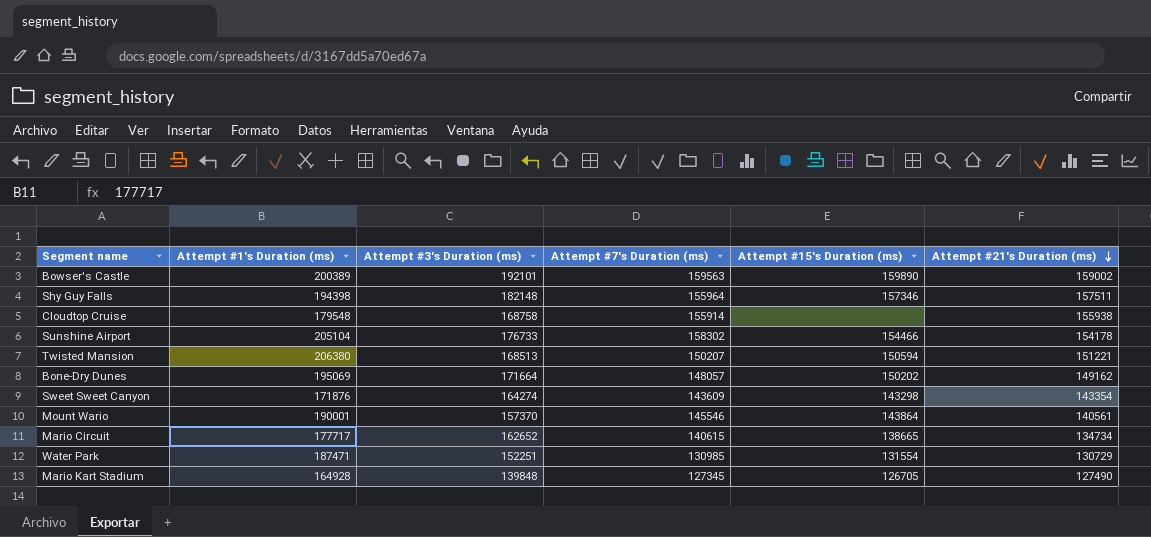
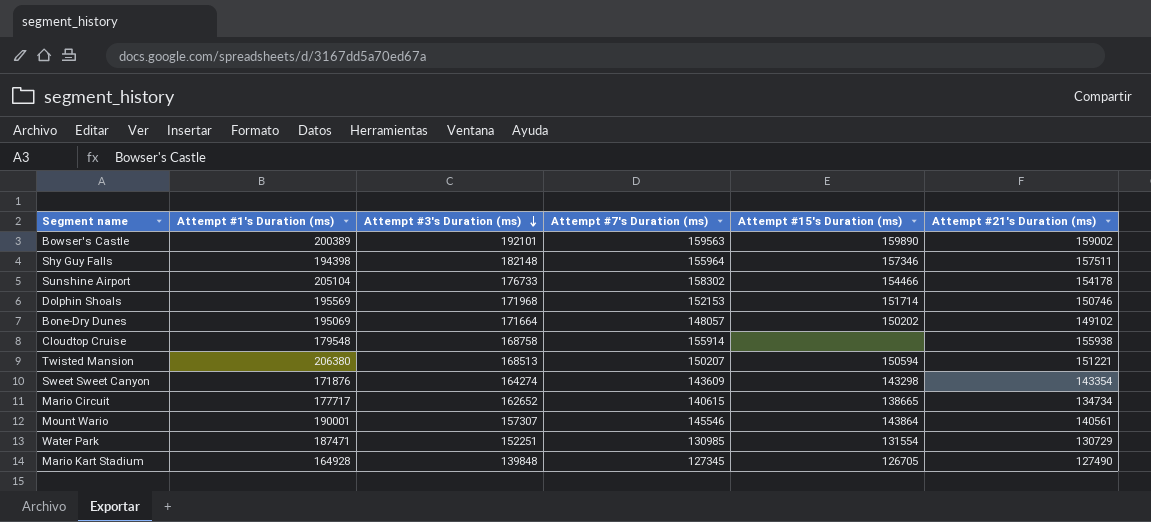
row order: Attempt #21's Duration (ms) descending -> Attempt #3's Duration (ms) descending
row Dolphin Shoals: none -> 195569 | 171968 | 152153 | 151714 | 150746
Bone-Dry Dunes | Attempt #21's Duration (ms): 149162 -> 149102
Mount Wario | Attempt #3's Duration (ms): 157370 -> 157307

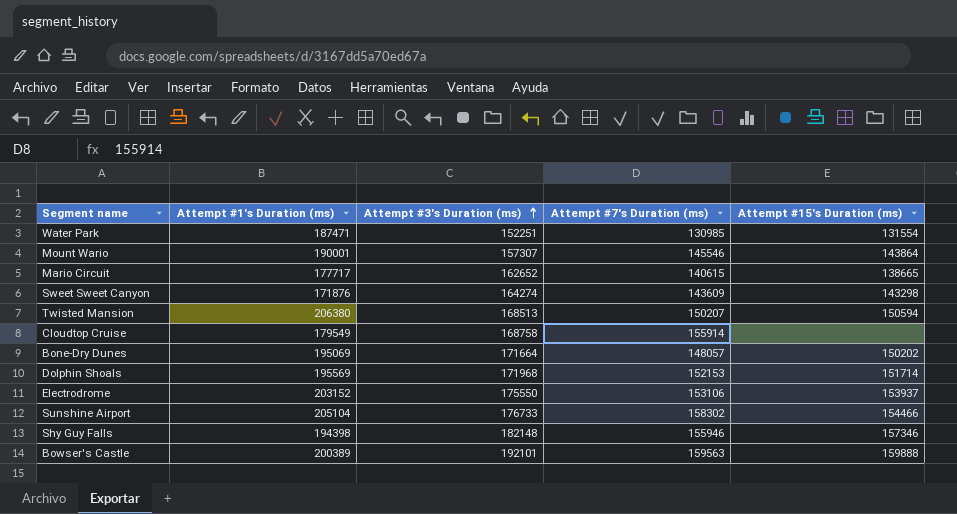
row order: Attempt #3's Duration (ms) descending -> Attempt #3's Duration (ms) ascending
column Attempt #21's Duration (ms) | position: 6 -> none
row Mario Kart Stadium: 164928 | 139848 | 127345 | 126705 | 127490 -> none
Cloudtop Cruise | Attempt #1's Duration (ms): 179548 -> 179549
row Electrodrome: none -> 203152 | 175550 | 153106 | 153937
Shy Guy Falls | Attempt #7's Duration (ms): 155964 -> 155946
Bowser's Castle | Attempt #15's Duration (ms): 159890 -> 159888

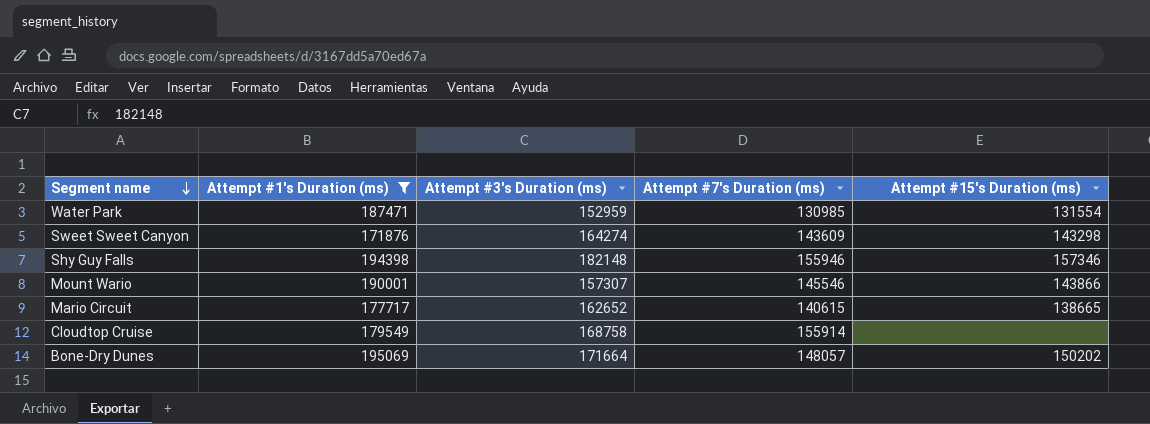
filter: none -> Attempt #1's Duration (ms) <= 195069
row order: Attempt #3's Duration (ms) ascending -> Segment name descending
Water Park | Attempt #3's Duration (ms): 152251 -> 152959
Mount Wario | Attempt #15's Duration (ms): 143864 -> 143866

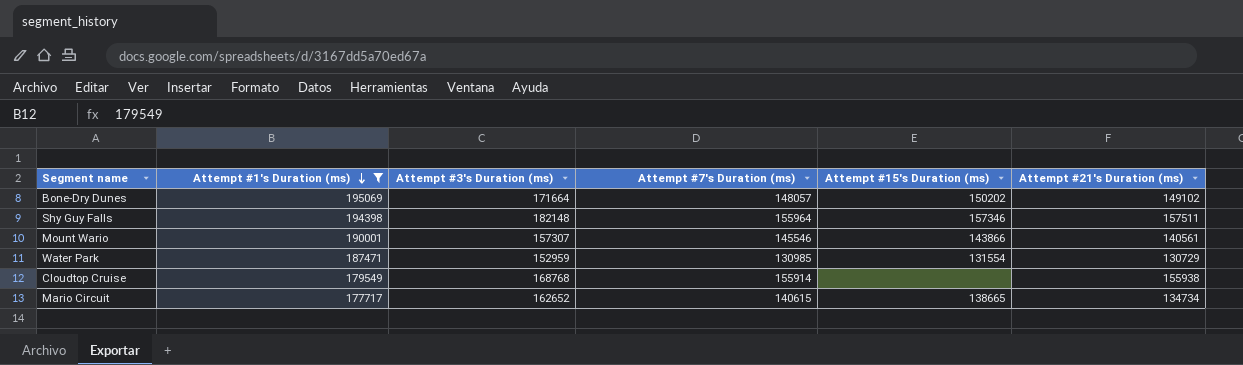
row order: Segment name descending -> Attempt #1's Duration (ms) descending
column Attempt #21's Duration (ms) | position: none -> 6
row Sweet Sweet Canyon: 171876 | 164274 | 143609 | 143298 -> none
Shy Guy Falls | Attempt #7's Duration (ms): 155946 -> 155964
Cloudtop Cruise | Attempt #3's Duration (ms): 168758 -> 168768

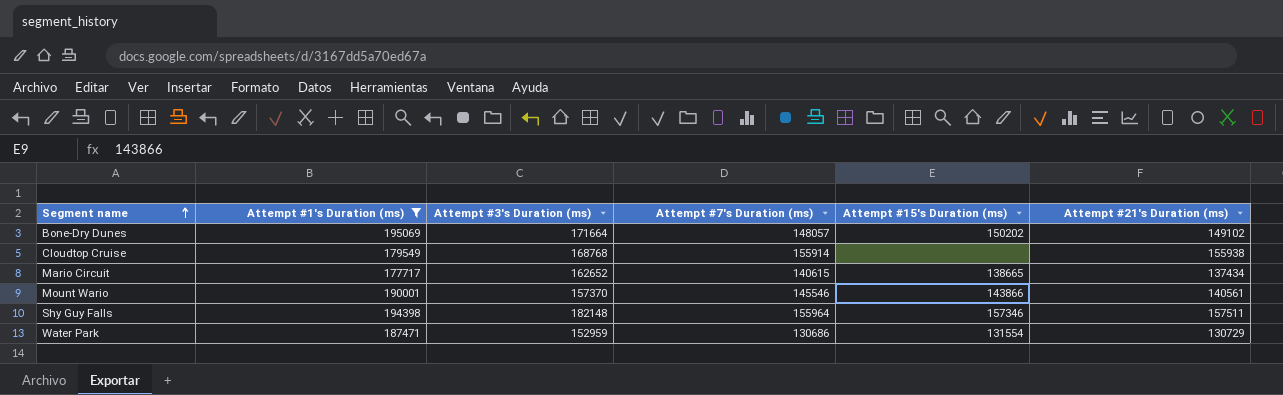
row order: Attempt #1's Duration (ms) descending -> Segment name ascending
Mario Circuit | Attempt #21's Duration (ms): 134734 -> 137434
Mount Wario | Attempt #3's Duration (ms): 157307 -> 157370
Water Park | Attempt #7's Duration (ms): 130985 -> 130686

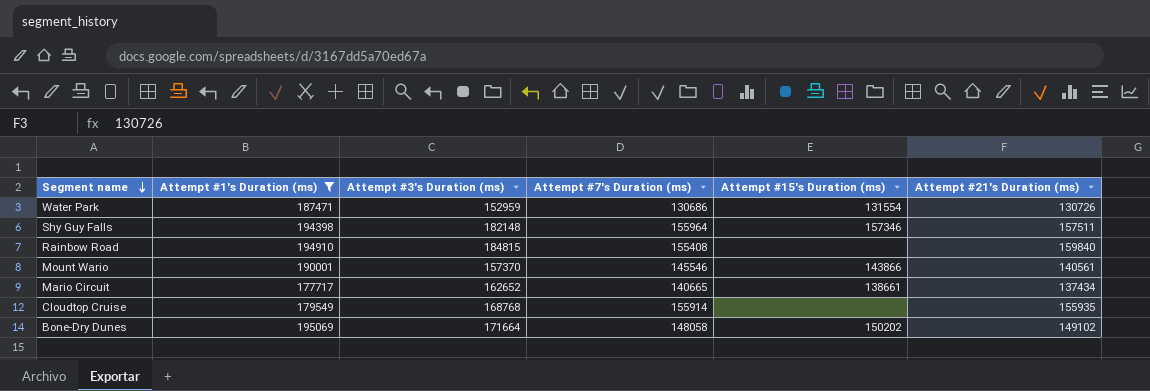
row order: Segment name ascending -> Segment name descending
Water Park | Attempt #21's Duration (ms): 130729 -> 130726
row Rainbow Road: none -> 194910 | 184815 | 155408 | none | 159840
Mario Circuit | Attempt #7's Duration (ms): 140615 -> 140665
Mario Circuit | Attempt #15's Duration (ms): 138665 -> 138661
Cloudtop Cruise | Attempt #21's Duration (ms): 155938 -> 155935
Bone-Dry Dunes | Attempt #7's Duration (ms): 148057 -> 148058

